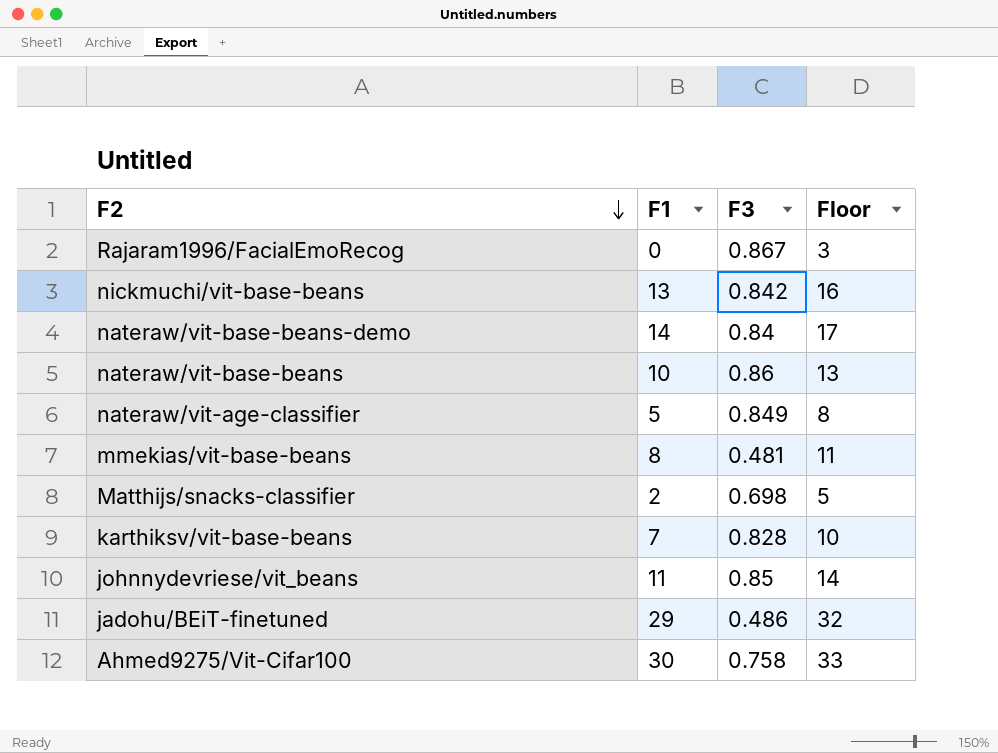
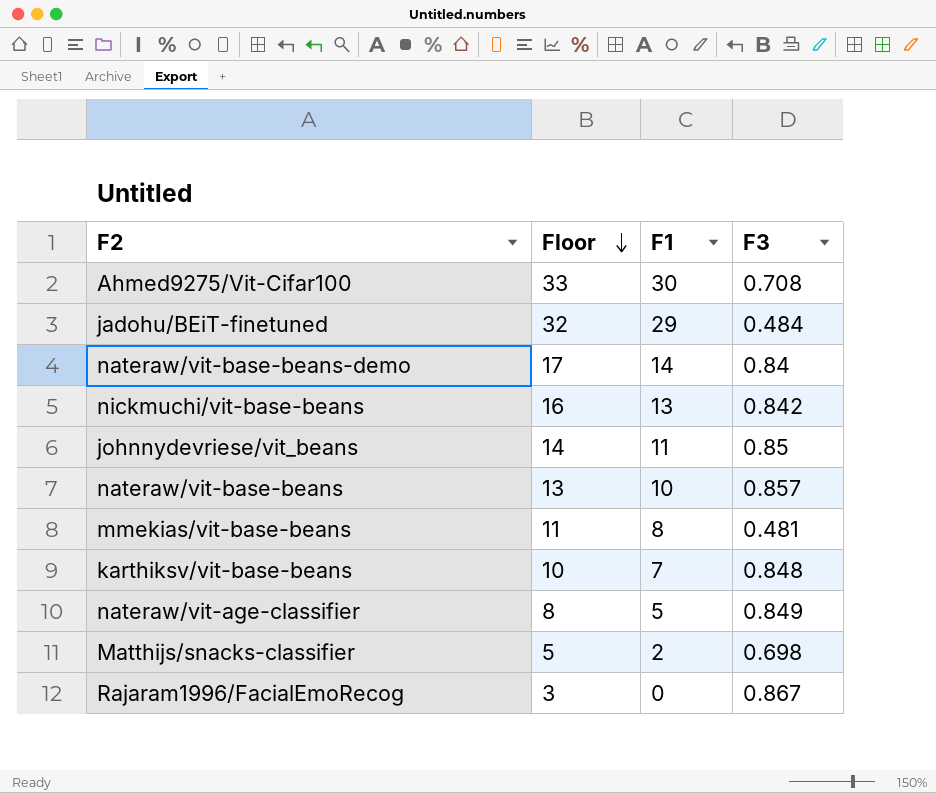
row order: F2 descending -> Floor descending
column Floor | position: 4 -> 2
Ahmed9275/Vit-Cifar100 | F3: 0.758 -> 0.708
jadohu/BEiT-finetuned | F3: 0.486 -> 0.484
nateraw/vit-base-beans | F3: 0.86 -> 0.857
karthiksv/vit-base-beans | F3: 0.828 -> 0.848

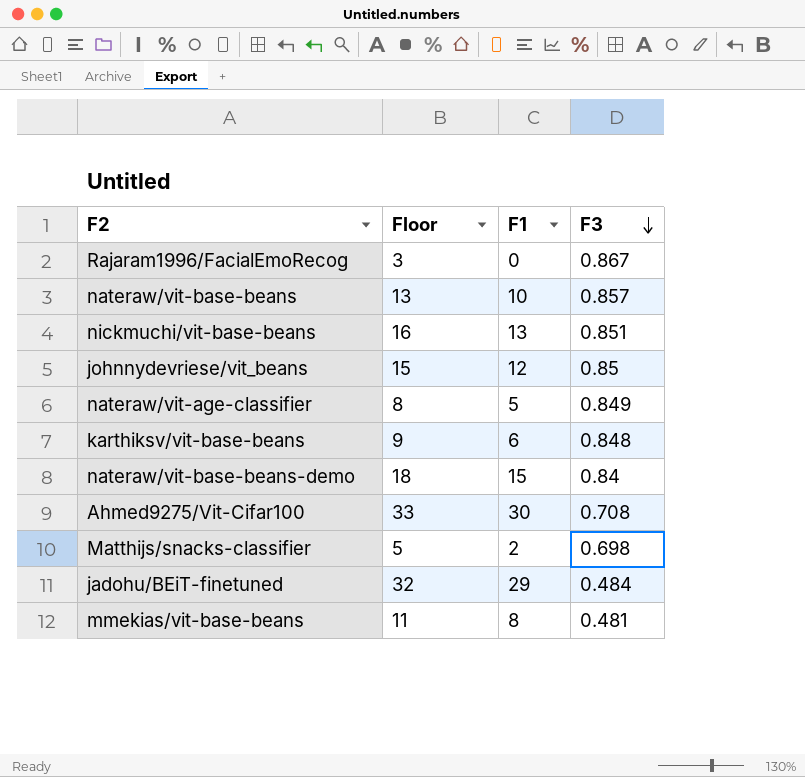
row order: Floor descending -> F3 descending
nickmuchi/vit-base-beans | F3: 0.842 -> 0.851
johnnydevriese/vit_beans | Floor: 14 -> 15
johnnydevriese/vit_beans | F1: 11 -> 12
karthiksv/vit-base-beans | Floor: 10 -> 9
karthiksv/vit-base-beans | F1: 7 -> 6
nateraw/vit-base-beans-demo | Floor: 17 -> 18
nateraw/vit-base-beans-demo | F1: 14 -> 15

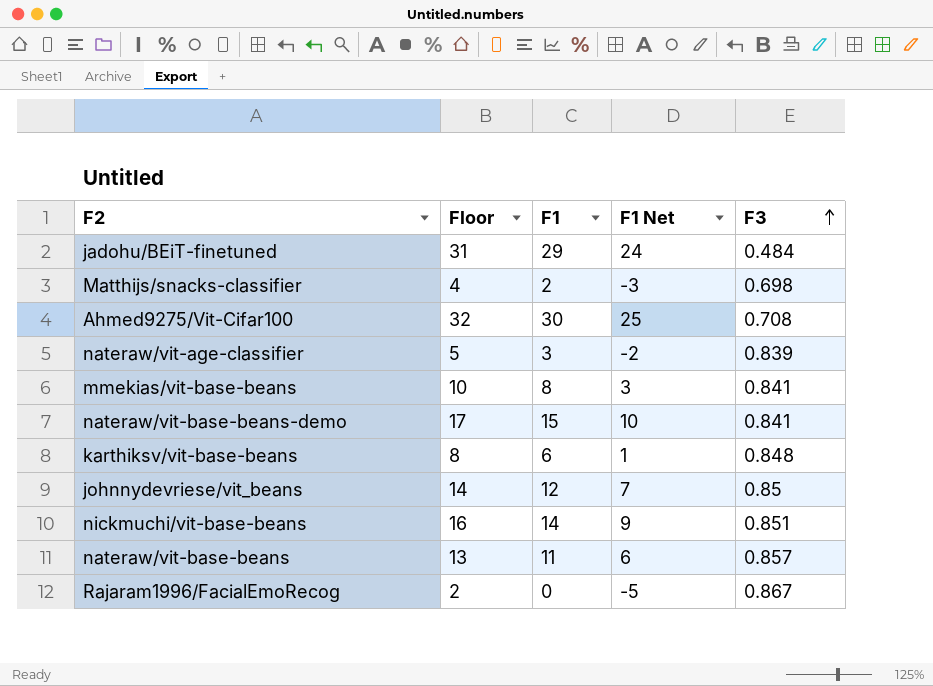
row order: F3 descending -> F3 ascending
column Floor | formula: [F1] + 3 -> [F1] + 2
column F1 Net | formula: none -> [F1] - 5
nateraw/vit-age-classifier | F1: 5 -> 3
nateraw/vit-age-classifier | F3: 0.849 -> 0.839
mmekias/vit-base-beans | F3: 0.481 -> 0.841
nateraw/vit-base-beans-demo | F3: 0.84 -> 0.841
nickmuchi/vit-base-beans | F1: 13 -> 14
nateraw/vit-base-beans | F1: 10 -> 11

